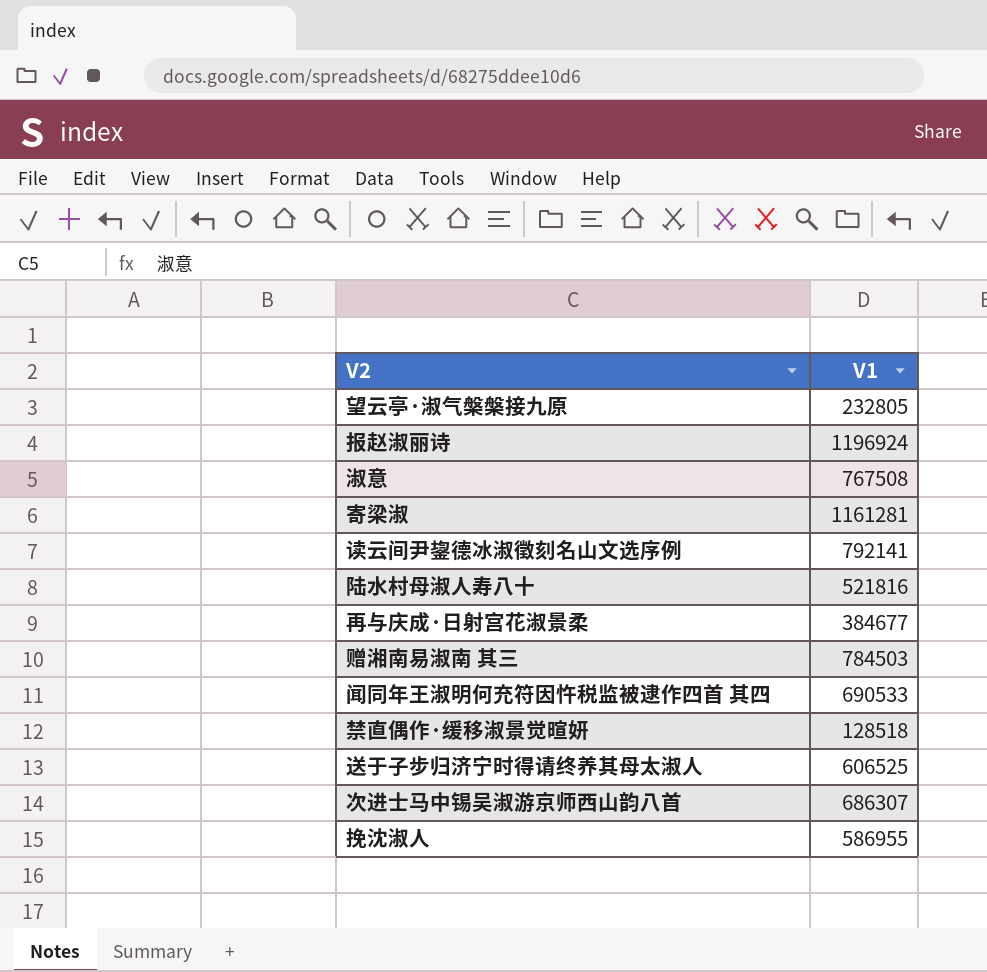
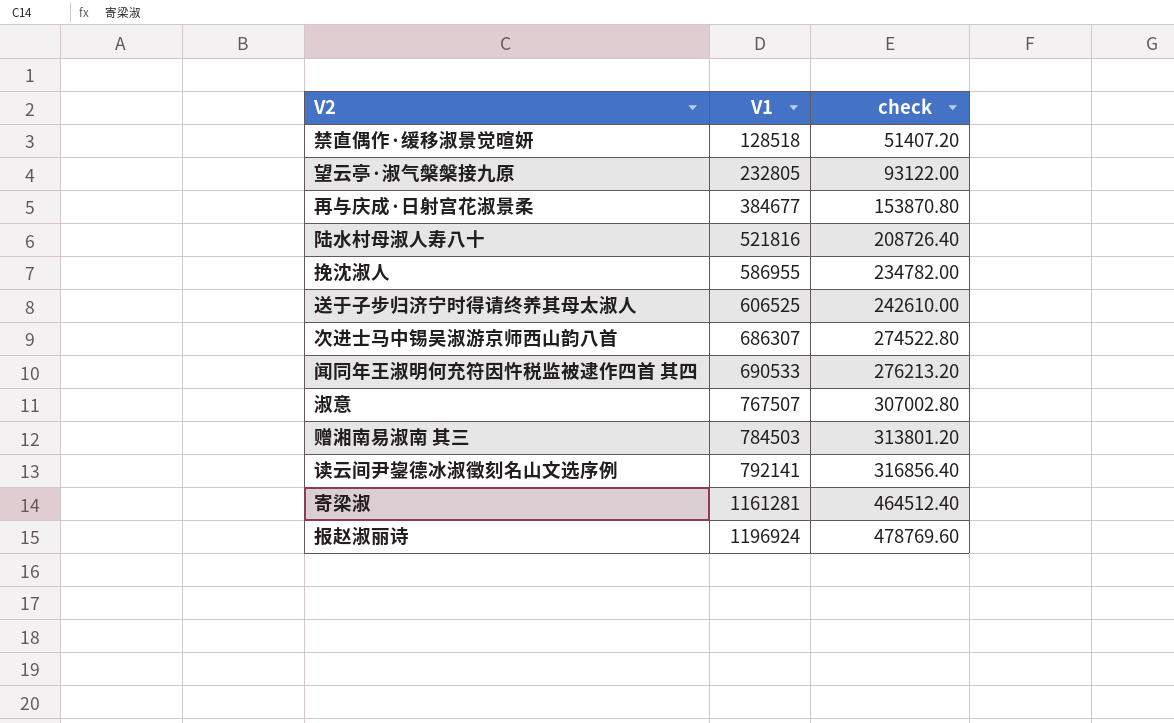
row order: none -> V1 ascending
column check | formula: none -> [V1] * 0.4
淑意 | V1: 767508 -> 767507

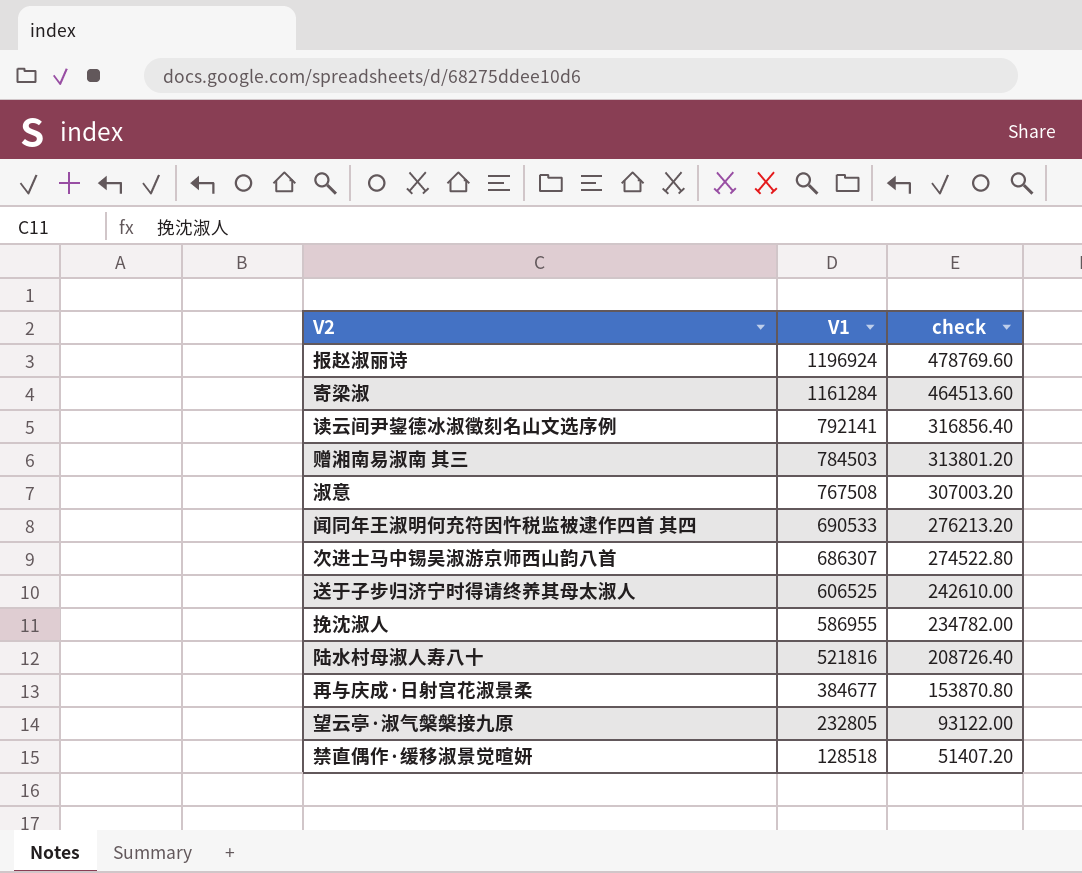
row order: V1 ascending -> V1 descending
寄梁淑 | V1: 1161281 -> 1161284
寄梁淑 | check: 464512.40 -> 464513.60
淑意 | V1: 767507 -> 767508
淑意 | check: 307002.80 -> 307003.20

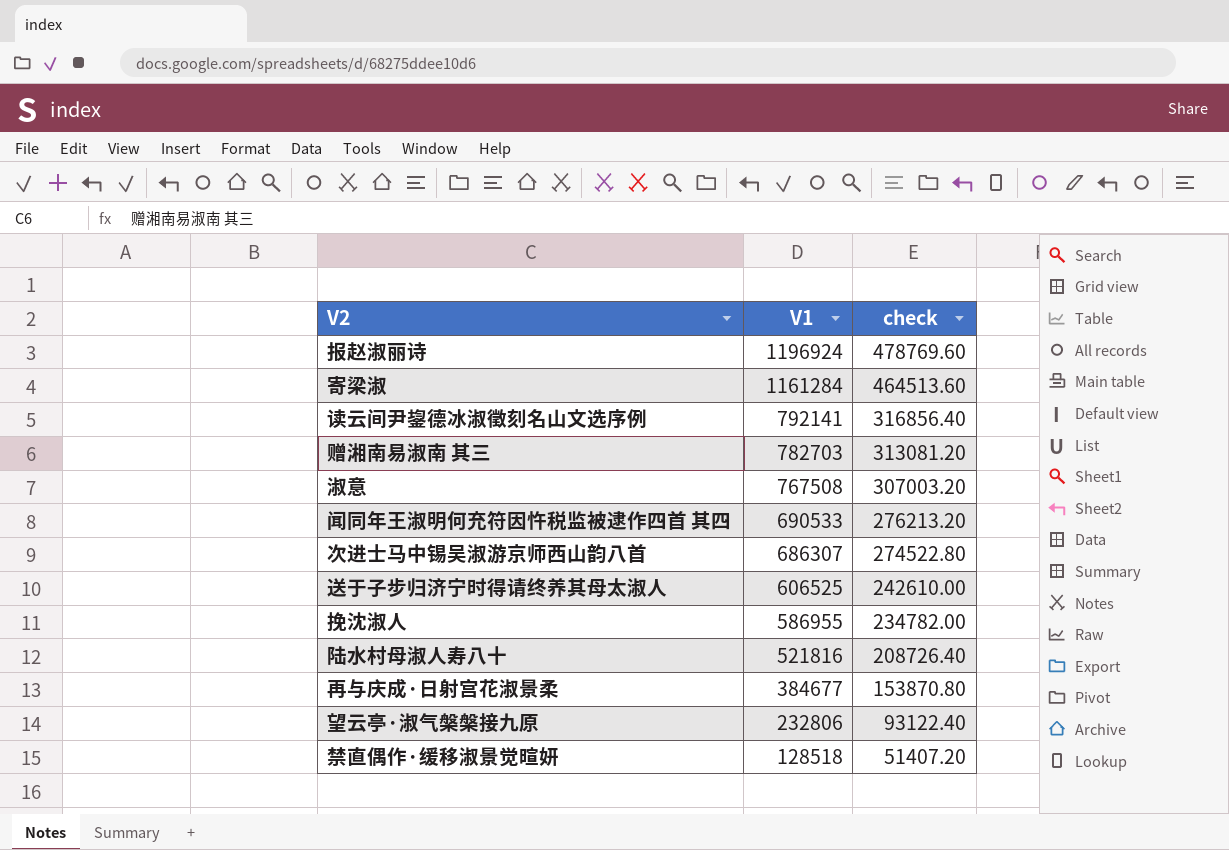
赠湘南易淑南 其三 | V1: 784503 -> 782703
赠湘南易淑南 其三 | check: 313801.20 -> 313081.20
望云亭·淑气槃槃接九原 | V1: 232805 -> 232806
望云亭·淑气槃槃接九原 | check: 93122.00 -> 93122.40

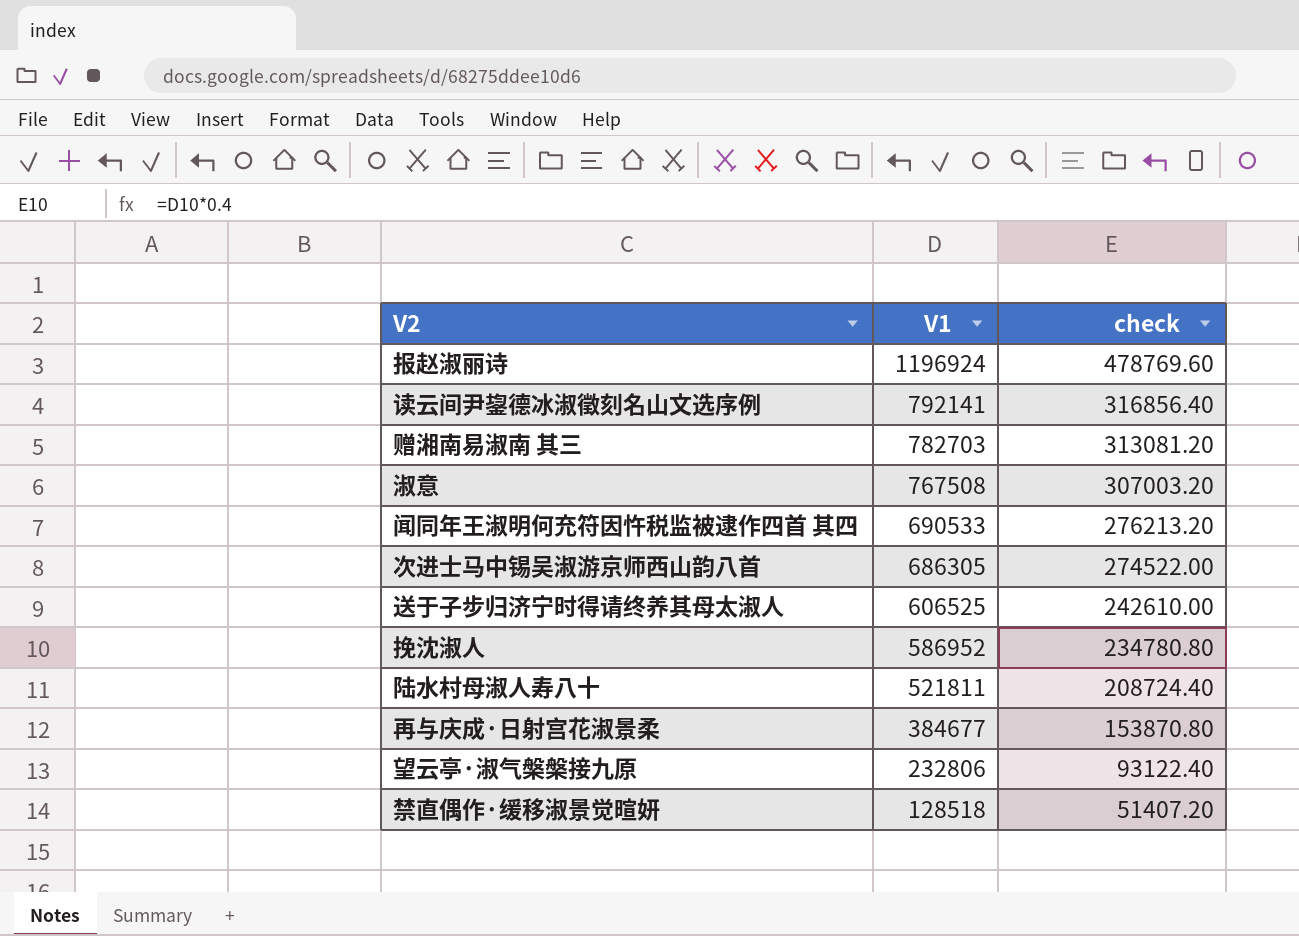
row 寄梁淑: 1161284 | 464513.60 -> none
次进士马中锡吴淑游京师西山韵八首 | V1: 686307 -> 686305
次进士马中锡吴淑游京师西山韵八首 | check: 274522.80 -> 274522.00
挽沈淑人 | V1: 586955 -> 586952
挽沈淑人 | check: 234782.00 -> 234780.80
陆水村母淑人寿八十 | V1: 521816 -> 521811
陆水村母淑人寿八十 | check: 208726.40 -> 208724.40

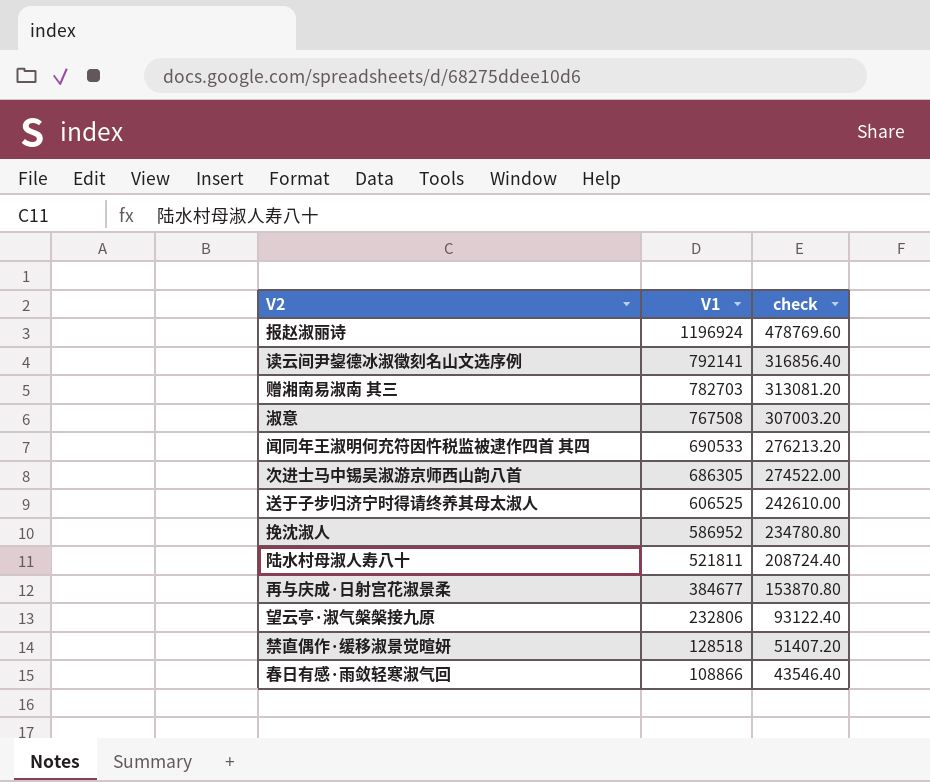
row 春日有感·雨敛轻寒淑气回: none -> 108866 | 43546.40

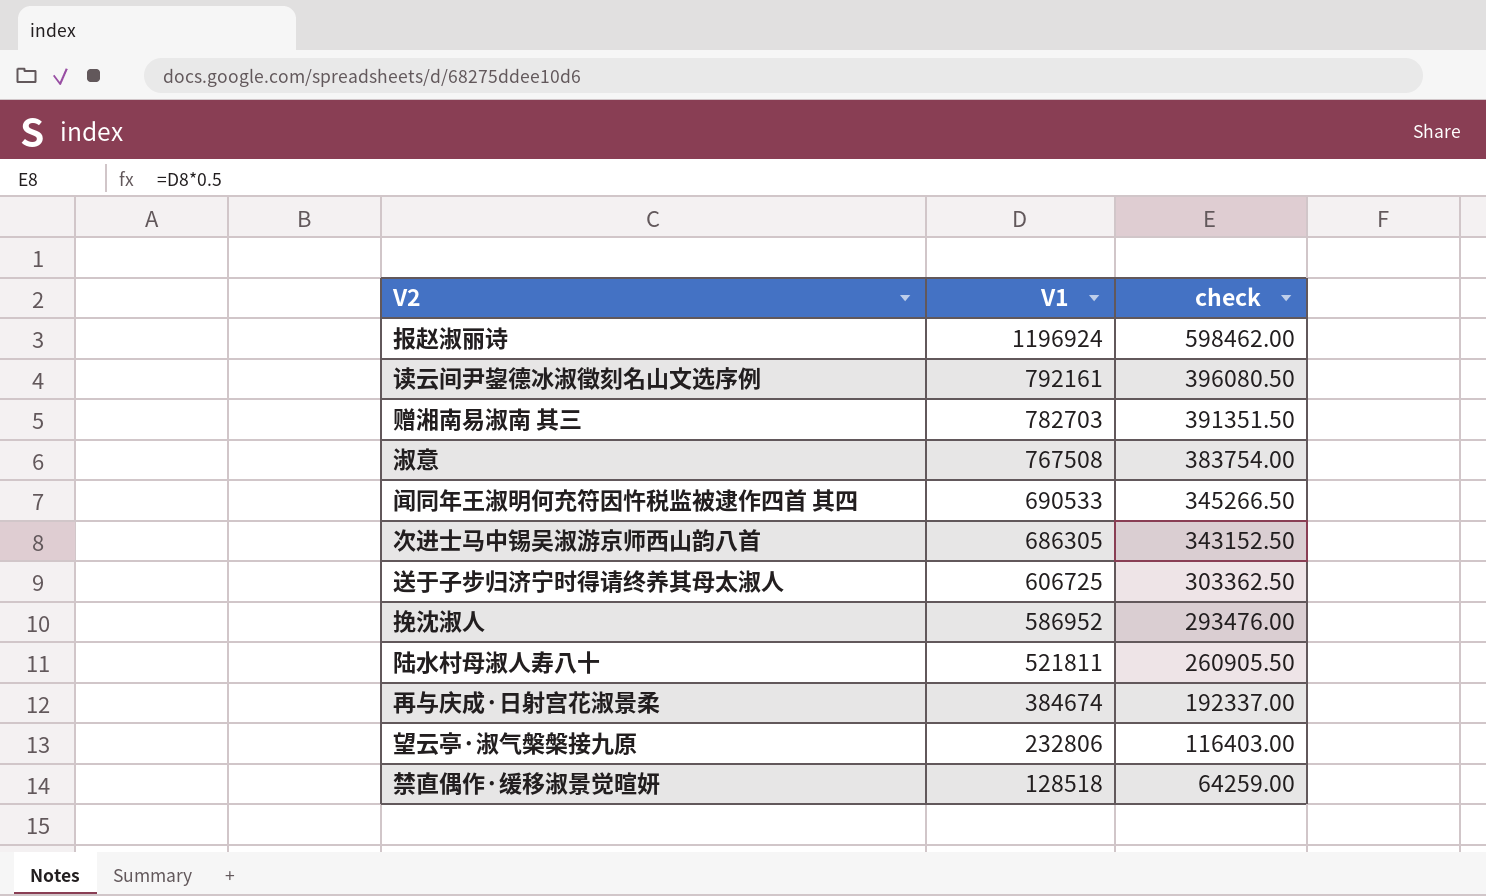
column check | formula: [V1] * 0.4 -> [V1] * 0.5
row 春日有感·雨敛轻寒淑气回: 108866 | 43546.40 -> none
读云间尹鋆德冰淑徵刻名山文选序例 | V1: 792141 -> 792161
送于子步归济宁时得请终养其母太淑人 | V1: 606525 -> 606725
再与庆成·日射宫花淑景柔 | V1: 384677 -> 384674

